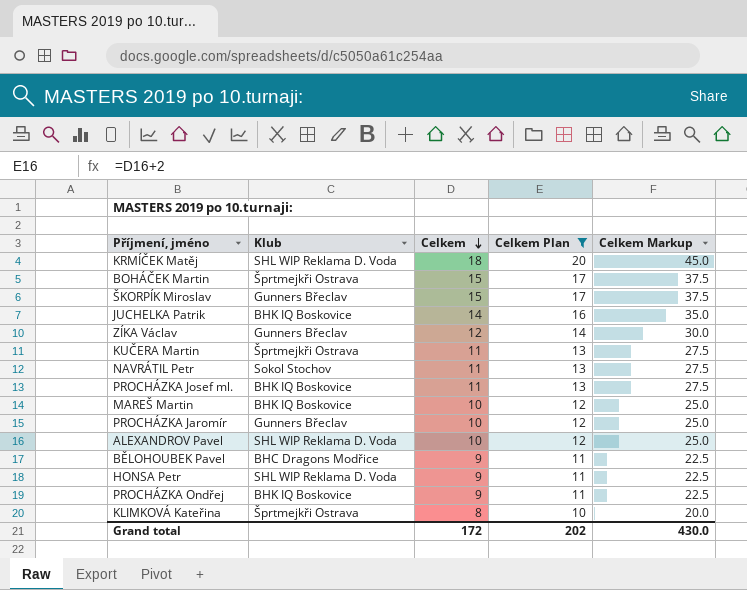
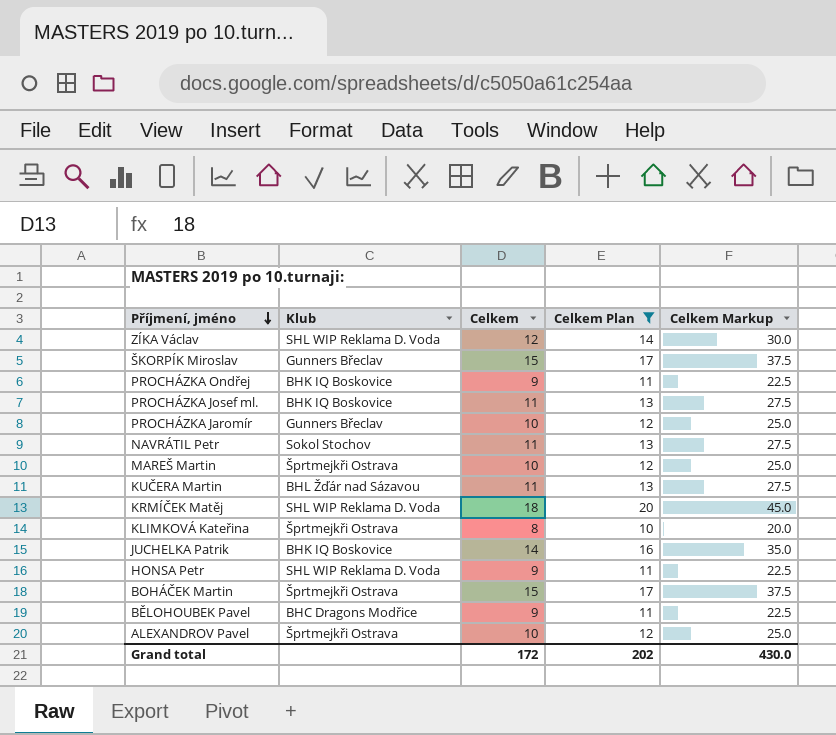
row order: Celkem descending -> Příjmení, jméno descending
ZÍKA Václav | Klub: Gunners Břeclav -> SHL WIP Reklama D. Voda
MAREŠ Martin | Klub: BHK IQ Boskovice -> Šprtmejkři Ostrava
KUČERA Martin | Klub: Šprtmejkři Ostrava -> BHL Žďár nad Sázavou
ALEXANDROV Pavel | Klub: SHL WIP Reklama D. Voda -> Šprtmejkři Ostrava

